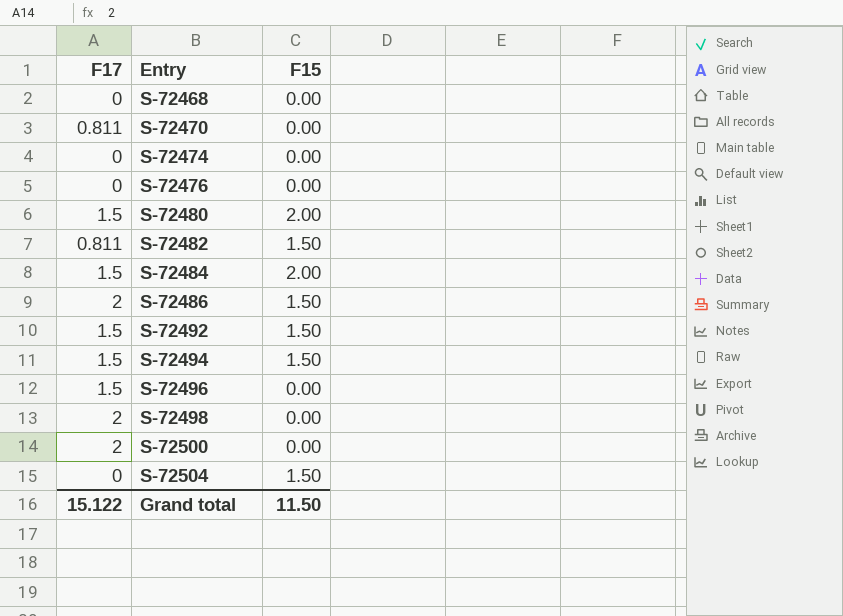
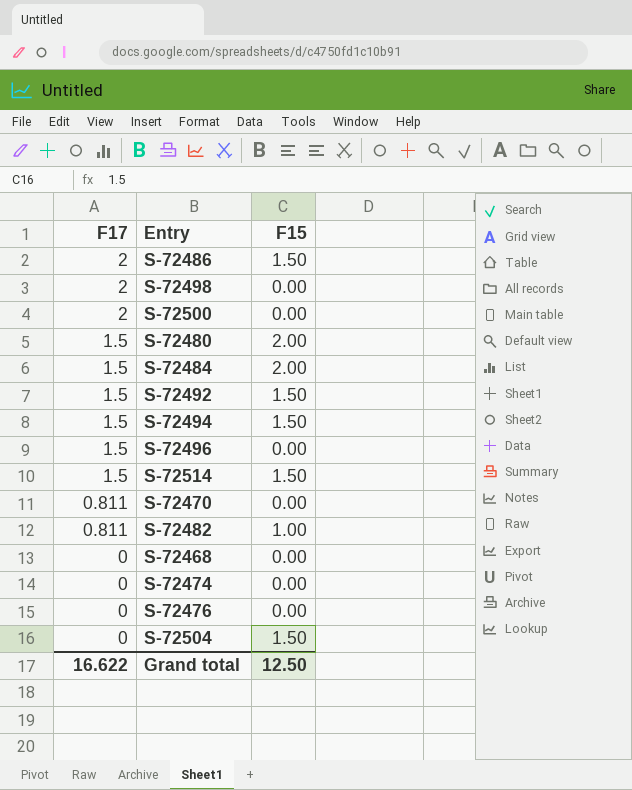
row order: Entry ascending -> F17 descending
row S-72514: none -> 1.5 | 1.50
S-72482 | F15: 1.50 -> 1.00
Grand total | F17: 15.122 -> 16.622
Grand total | F15: 11.50 -> 12.50

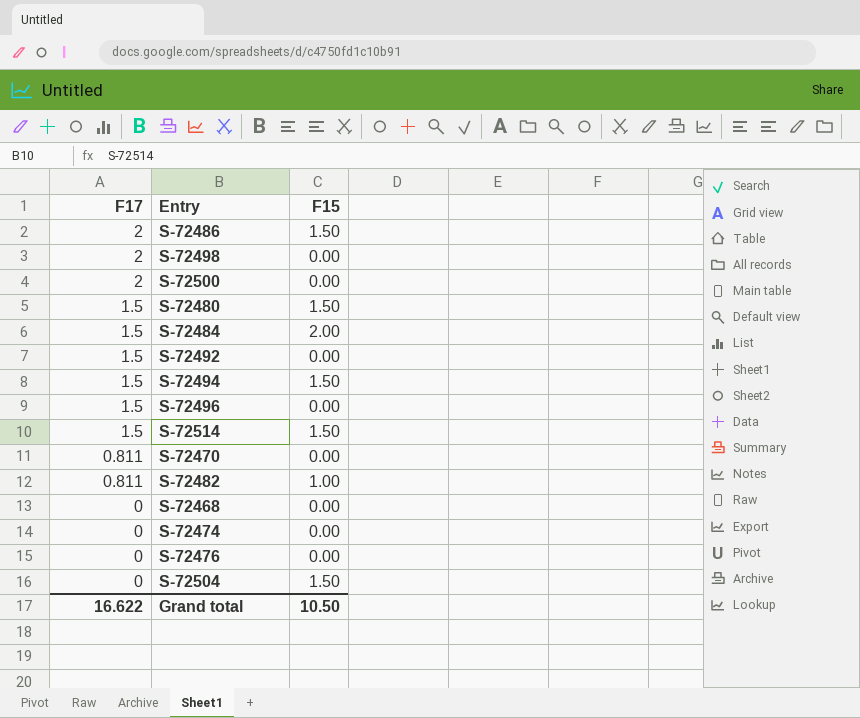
S-72480 | F15: 2.00 -> 1.50
S-72492 | F15: 1.50 -> 0.00
Grand total | F15: 12.50 -> 10.50

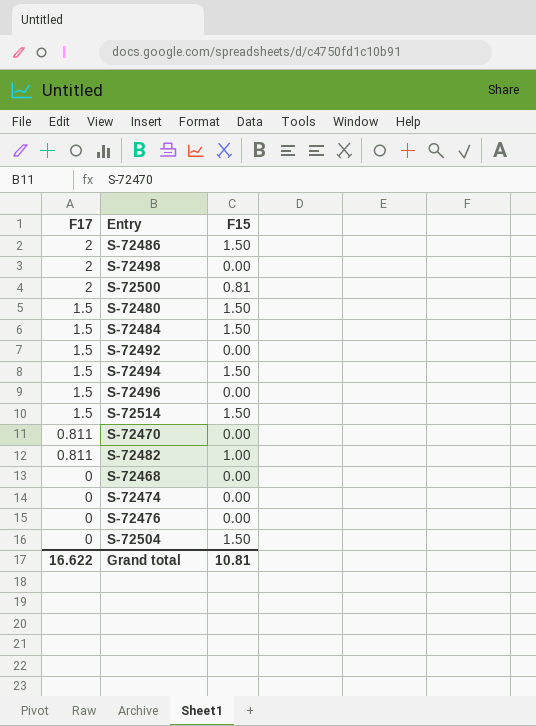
S-72500 | F15: 0.00 -> 0.81
S-72484 | F15: 2.00 -> 1.50
Grand total | F15: 10.50 -> 10.81

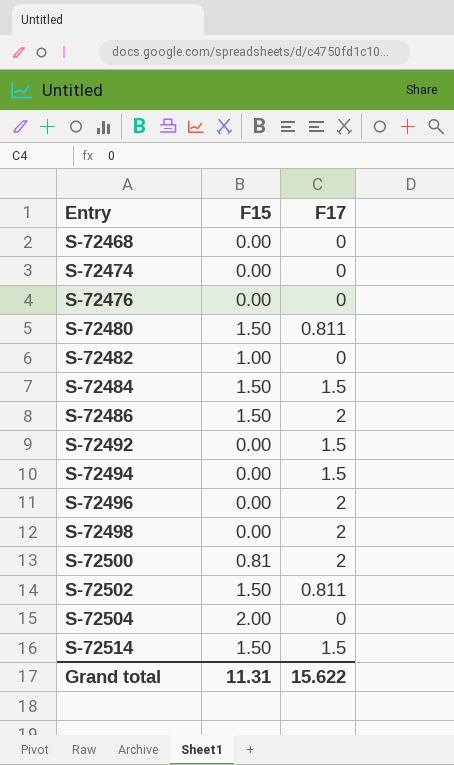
row order: F17 descending -> Entry ascending
column F17 | position: 1 -> 3
row S-72470: 0.811 | 0.00 -> none
S-72480 | F17: 1.5 -> 0.811
S-72482 | F17: 0.811 -> 0
S-72494 | F15: 1.50 -> 0.00
S-72496 | F17: 1.5 -> 2
row S-72502: none -> 1.50 | 0.811
S-72504 | F15: 1.50 -> 2.00
Grand total | F15: 10.81 -> 11.31
Grand total | F17: 16.622 -> 15.622

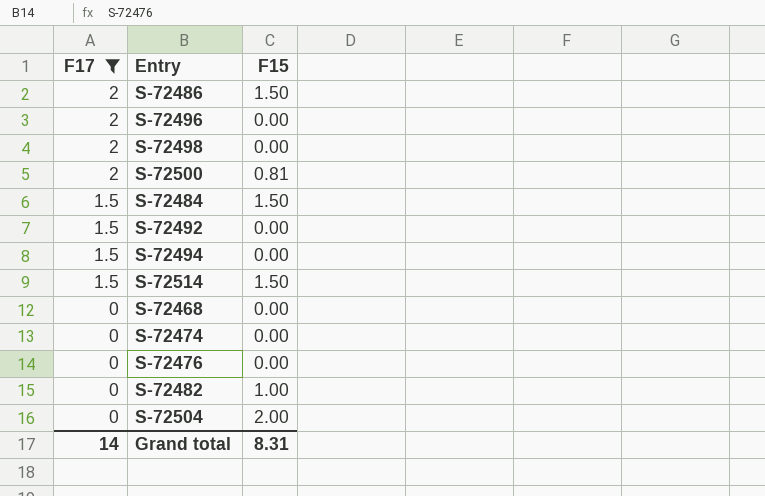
filter: none -> F17 != 0.811
row order: Entry ascending -> F17 descending
column F17 | position: 3 -> 1
Grand total | F17: 15.622 -> 14
Grand total | F15: 11.31 -> 8.31

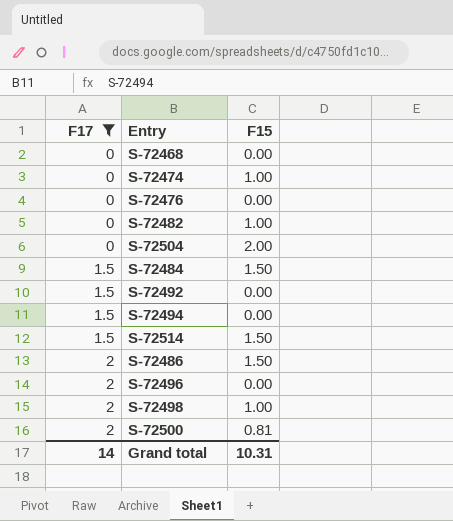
row order: F17 descending -> F17 ascending
S-72474 | F15: 0.00 -> 1.00
S-72498 | F15: 0.00 -> 1.00
Grand total | F15: 8.31 -> 10.31

